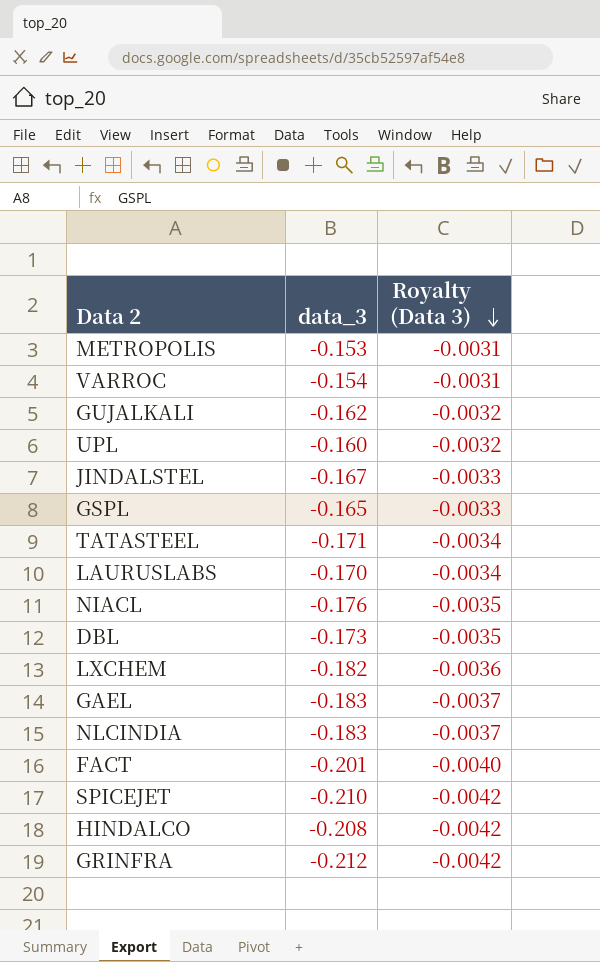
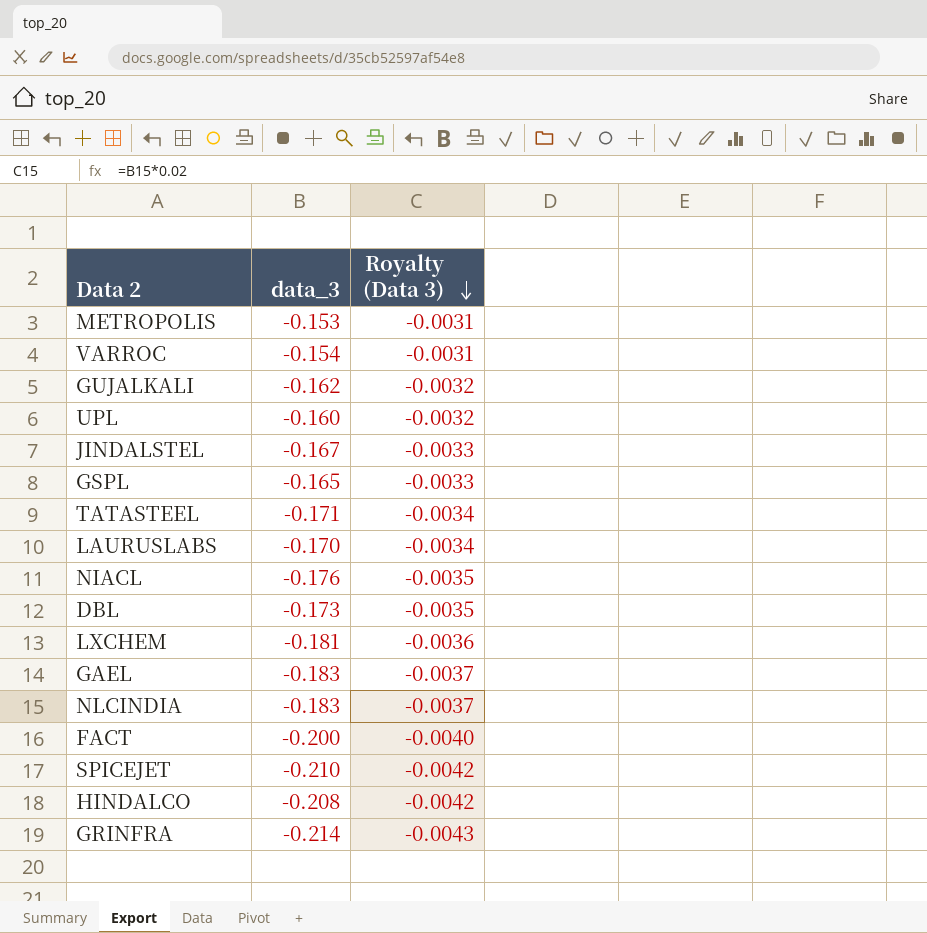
LXCHEM | data_3: -0.182 -> -0.181
FACT | data_3: -0.201 -> -0.200
GRINFRA | data_3: -0.212 -> -0.214
GRINFRA | Royalty (Data 3): -0.0042 -> -0.0043

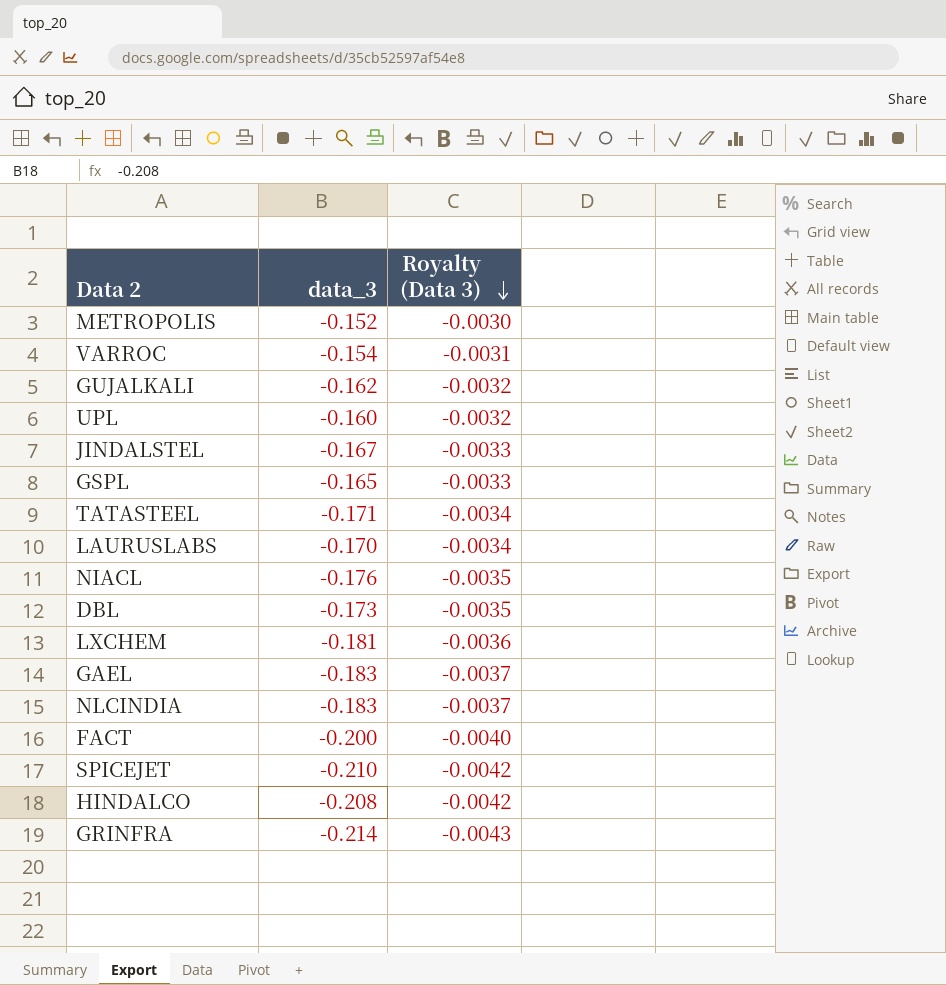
METROPOLIS | data_3: -0.153 -> -0.152
METROPOLIS | Royalty (Data 3): -0.0031 -> -0.0030

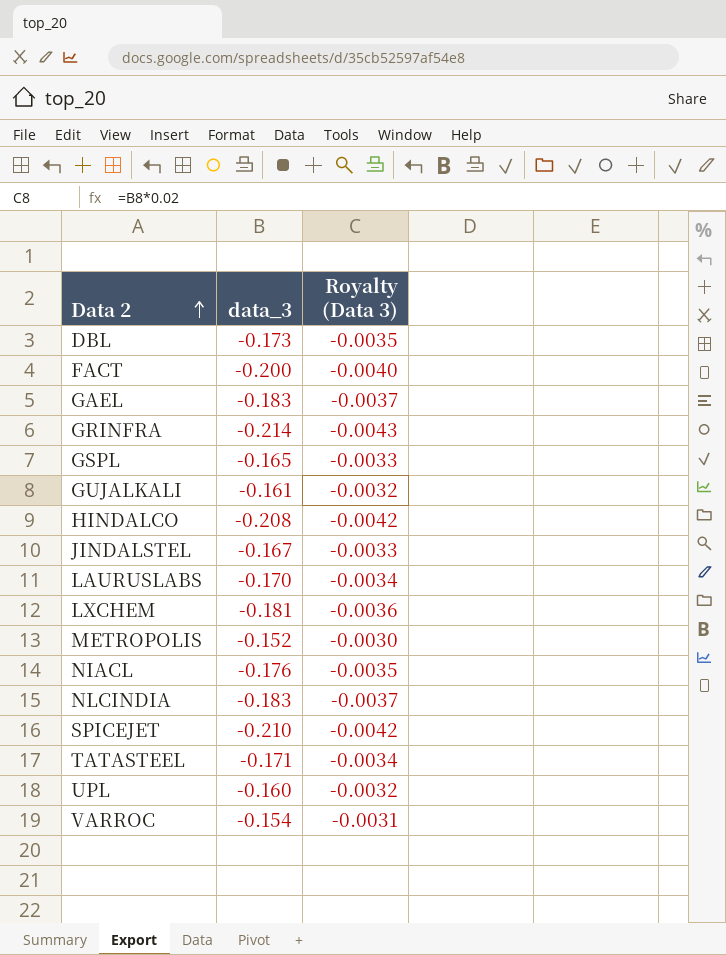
row order: Royalty (Data 3) descending -> Data 2 ascending
GUJALKALI | data_3: -0.162 -> -0.161

